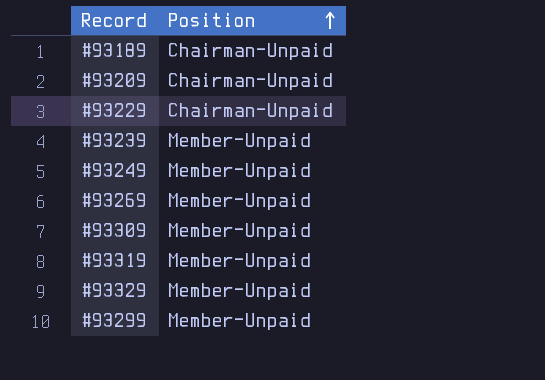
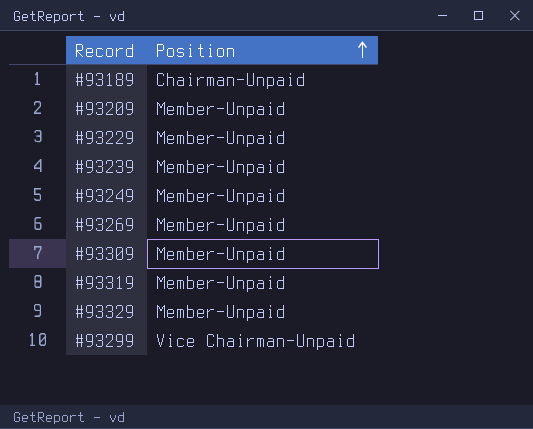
#93209 | Position: Chairman-Unpaid -> Member-Unpaid
#93229 | Position: Chairman-Unpaid -> Member-Unpaid
#93299 | Position: Member-Unpaid -> Vice Chairman-Unpaid

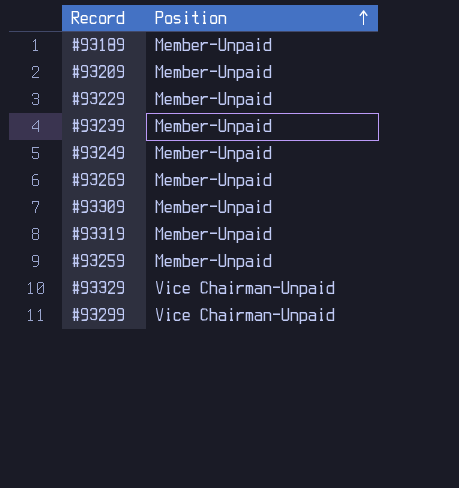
#93189 | Position: Chairman-Unpaid -> Member-Unpaid
row #93259: none -> Member-Unpaid
#93329 | Position: Member-Unpaid -> Vice Chairman-Unpaid

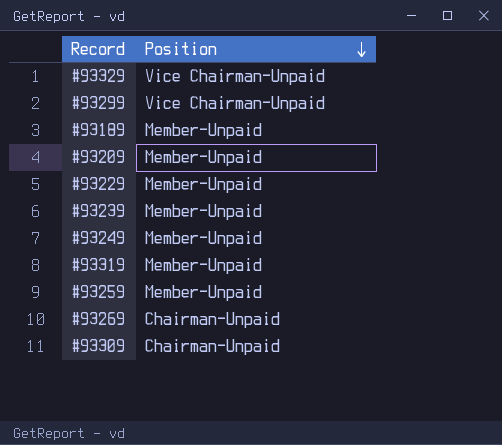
row order: Position ascending -> Position descending
#93269 | Position: Member-Unpaid -> Chairman-Unpaid
#93309 | Position: Member-Unpaid -> Chairman-Unpaid

